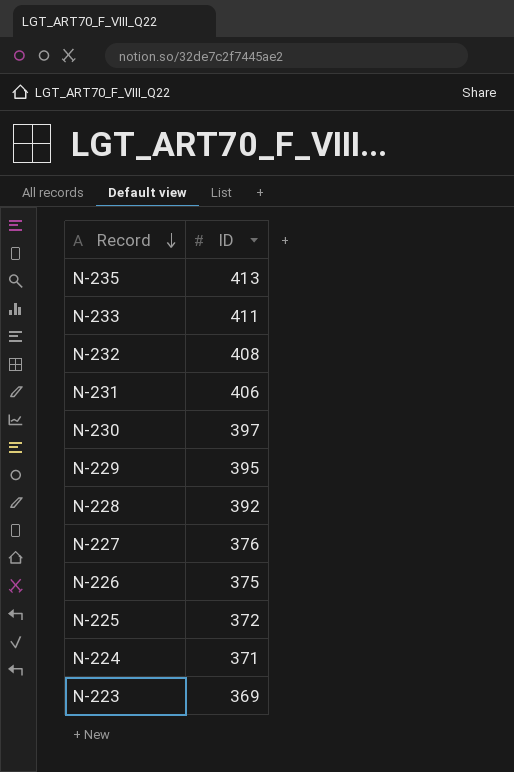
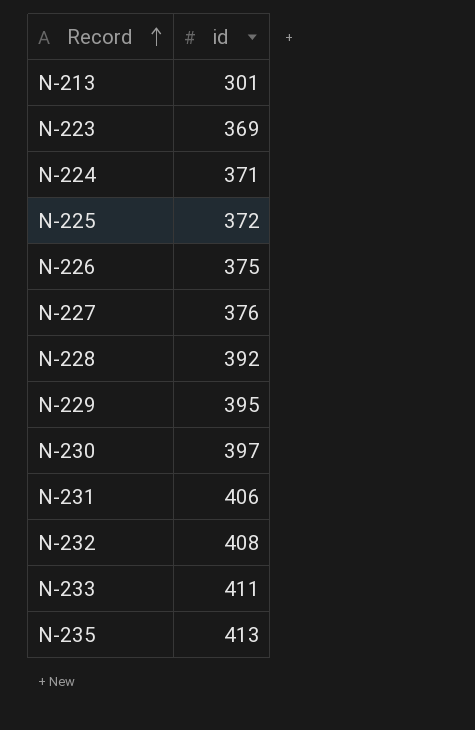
row order: Record descending -> Record ascending
column name: ID -> id
row N-213: none -> 301

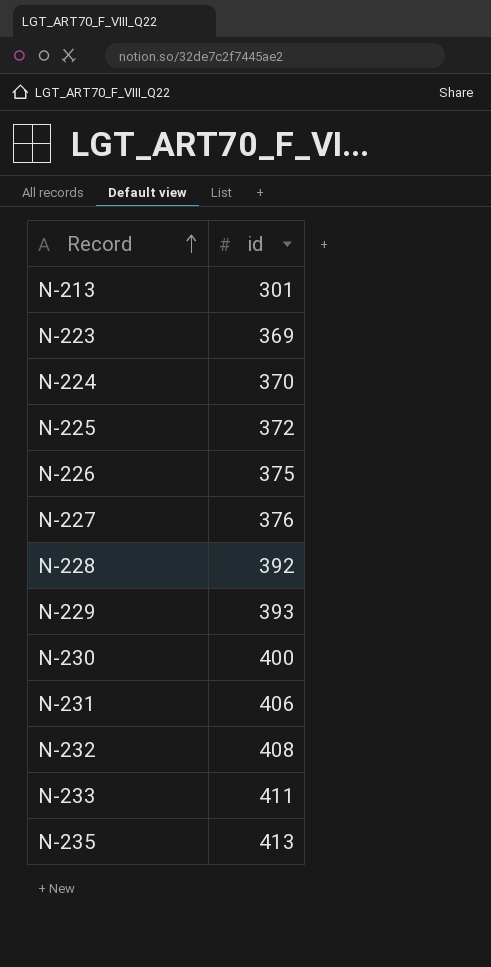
N-224 | id: 371 -> 370
N-229 | id: 395 -> 393
N-230 | id: 397 -> 400

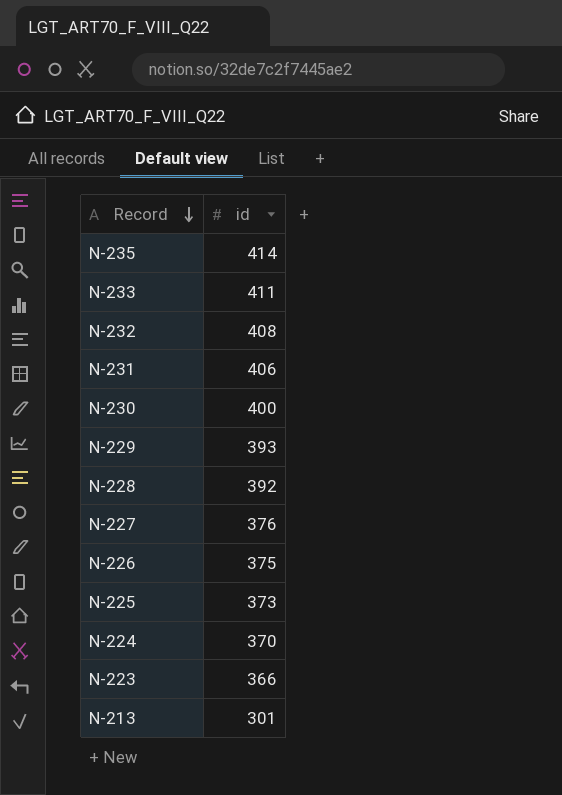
row order: Record ascending -> Record descending
N-235 | id: 413 -> 414
N-225 | id: 372 -> 373
N-223 | id: 369 -> 366

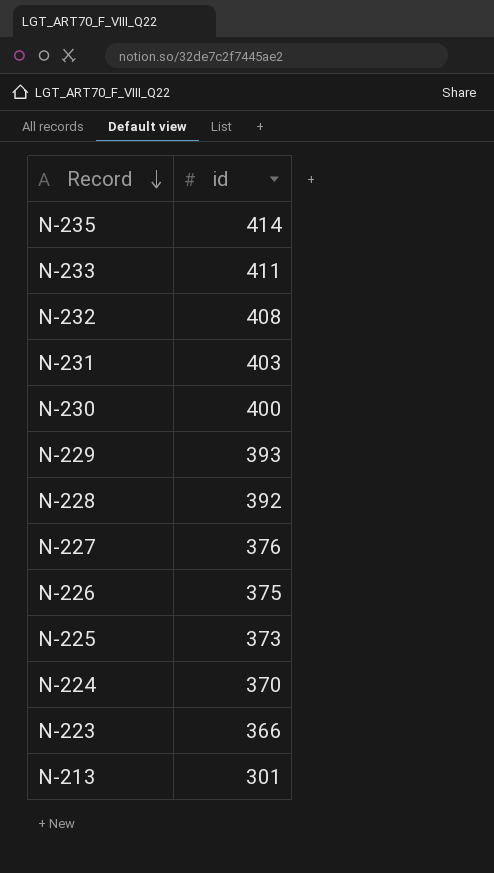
N-231 | id: 406 -> 403

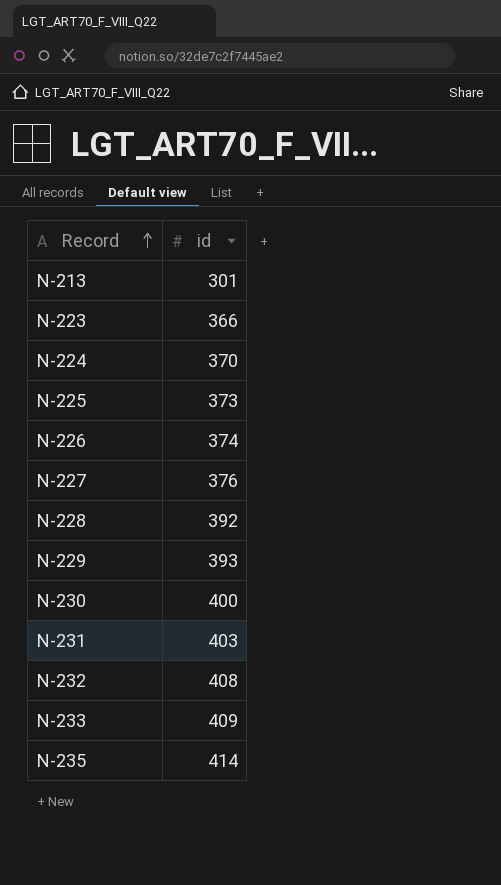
row order: Record descending -> Record ascending
N-226 | id: 375 -> 374
N-233 | id: 411 -> 409

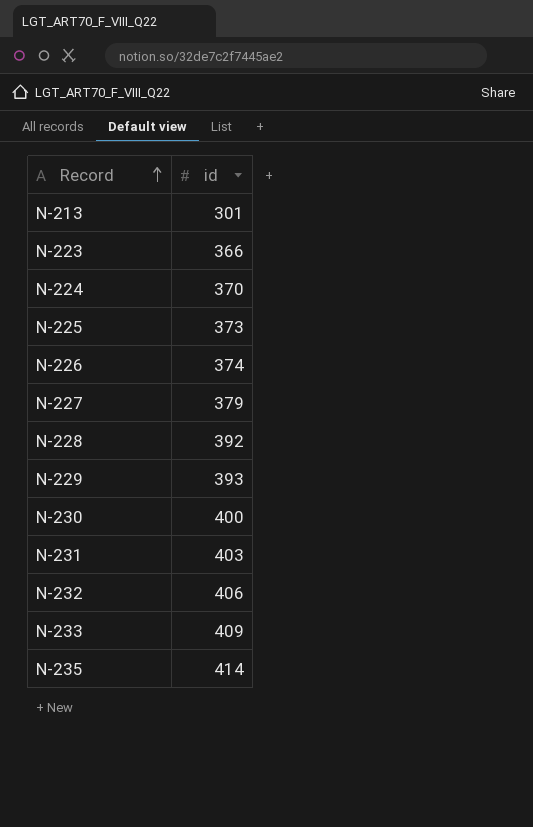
N-227 | id: 376 -> 379
N-232 | id: 408 -> 406

